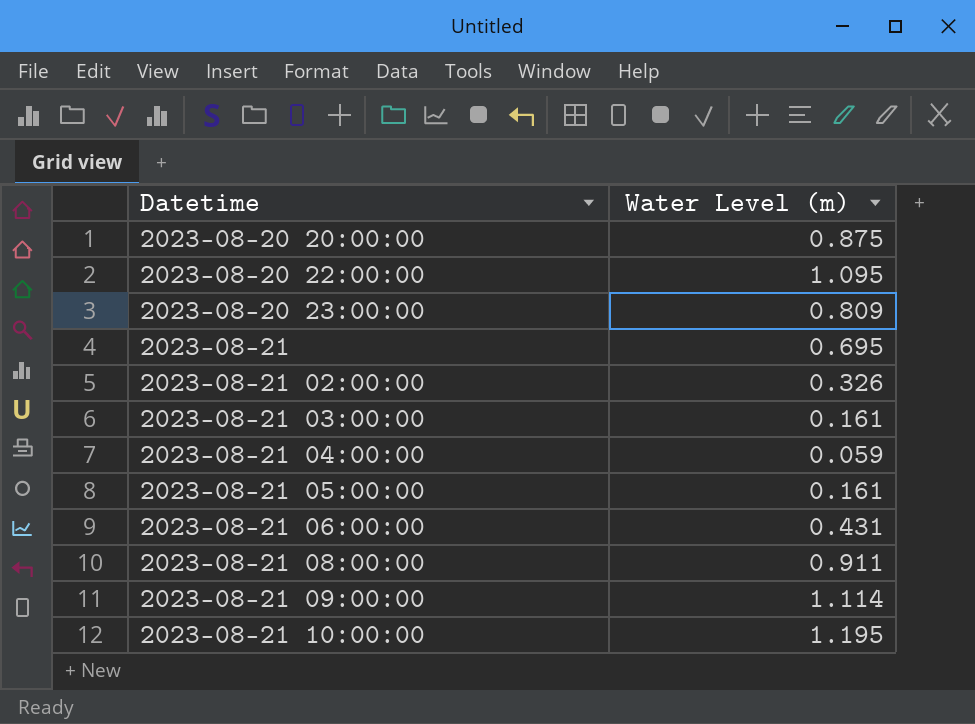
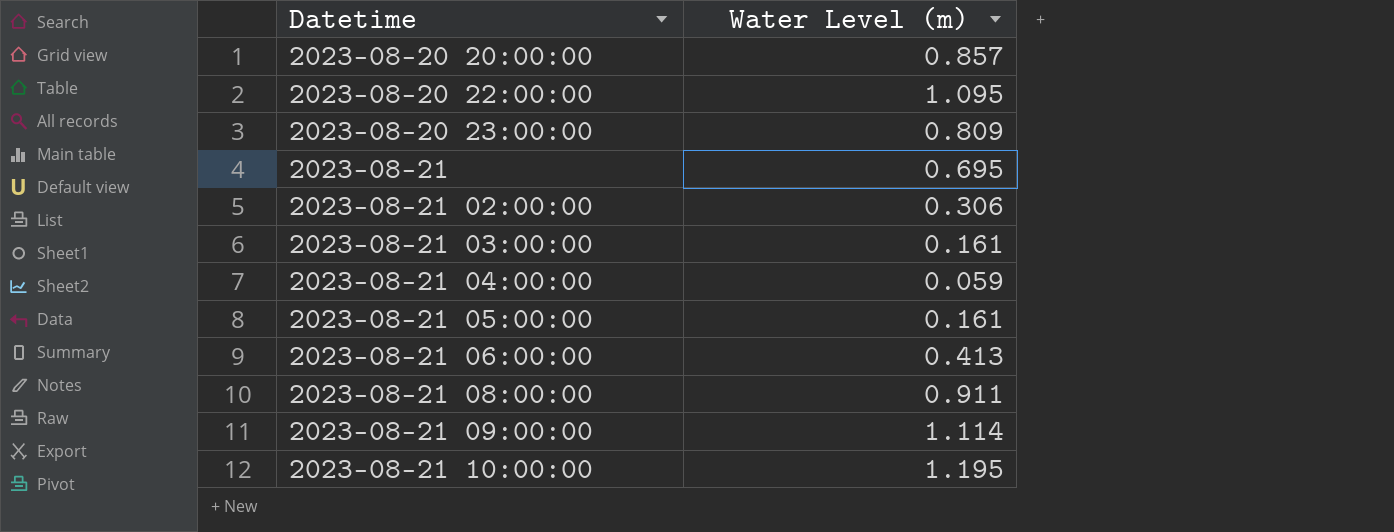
2023-08-20 20:00:00 | Water Level (m): 0.875 -> 0.857
2023-08-21 02:00:00 | Water Level (m): 0.326 -> 0.306
2023-08-21 06:00:00 | Water Level (m): 0.431 -> 0.413

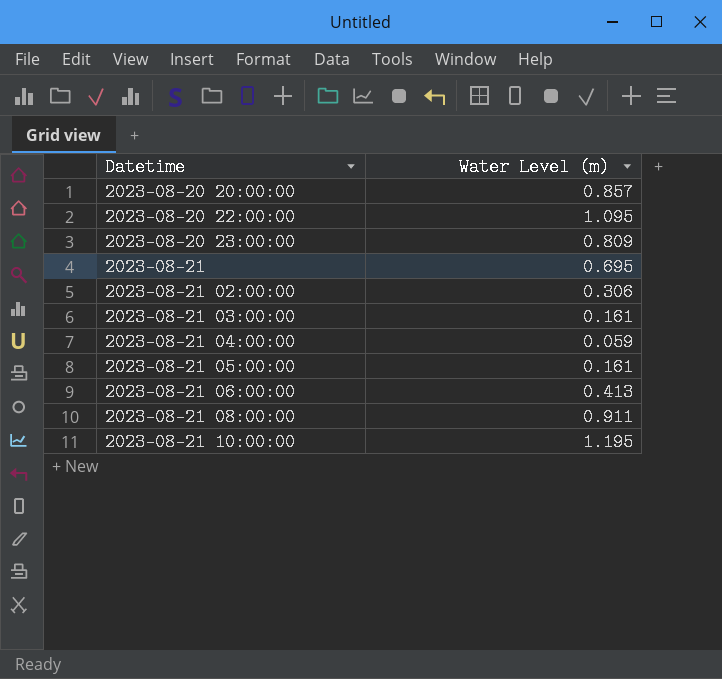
row 2023-08-21 09:00:00: 1.114 -> none

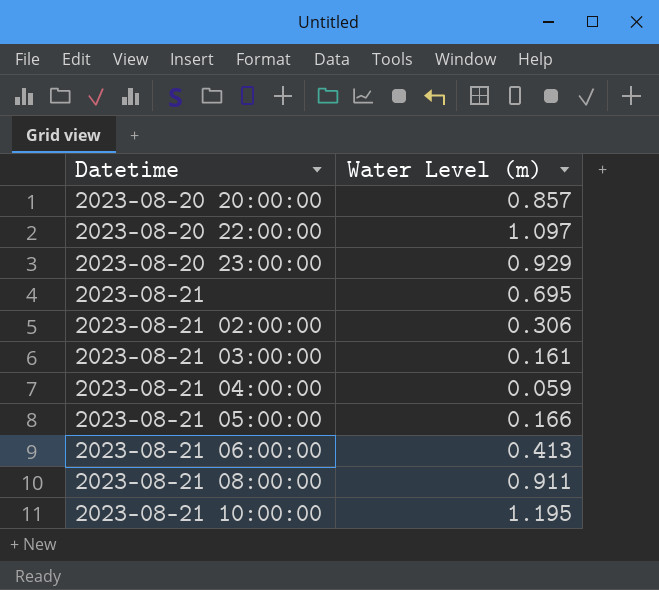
2023-08-20 22:00:00 | Water Level (m): 1.095 -> 1.097
2023-08-20 23:00:00 | Water Level (m): 0.809 -> 0.929
2023-08-21 05:00:00 | Water Level (m): 0.161 -> 0.166

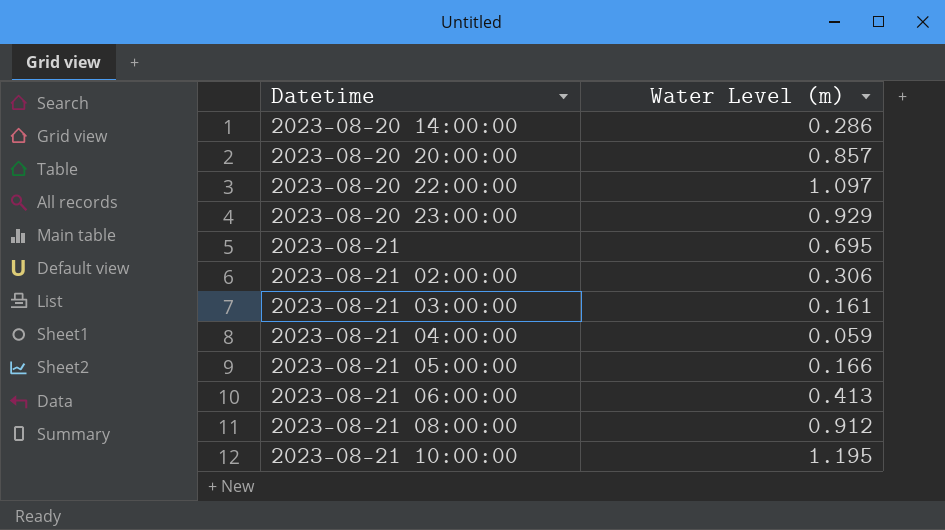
row 2023-08-20 14:00:00: none -> 0.286
2023-08-21 08:00:00 | Water Level (m): 0.911 -> 0.912

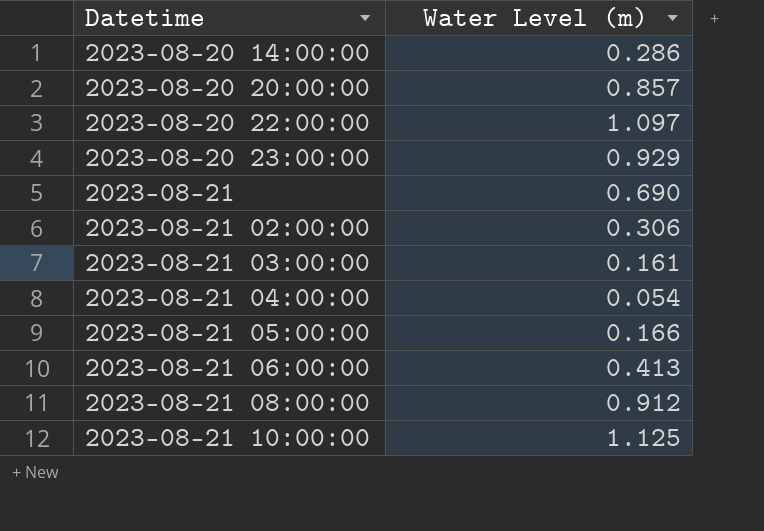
2023-08-21 | Water Level (m): 0.695 -> 0.690
2023-08-21 04:00:00 | Water Level (m): 0.059 -> 0.054
2023-08-21 10:00:00 | Water Level (m): 1.195 -> 1.125

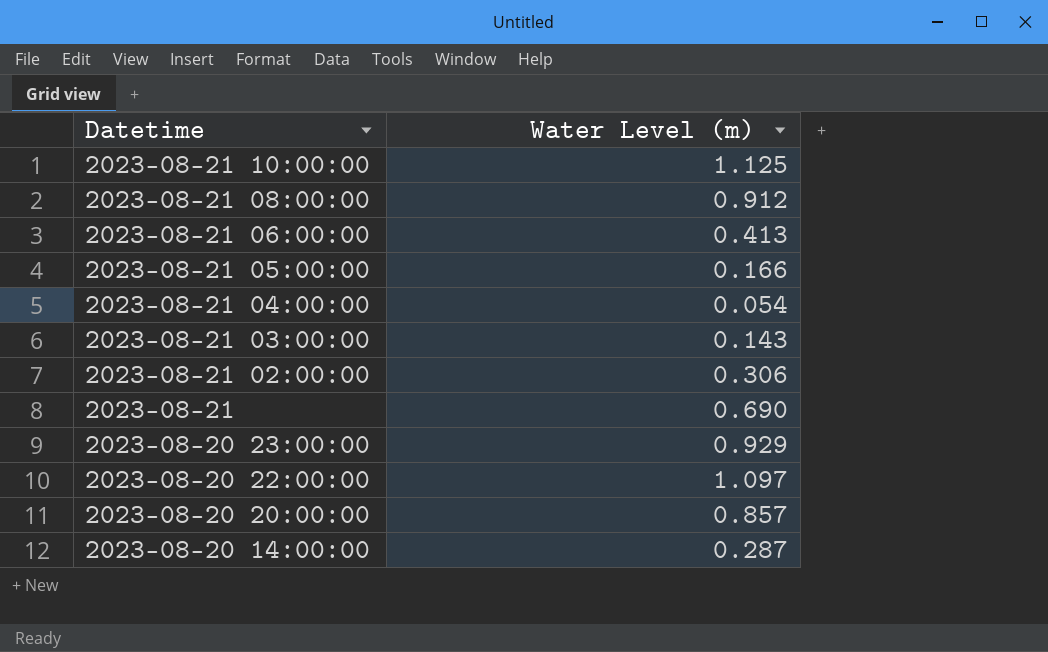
row order: Datetime ascending -> Datetime descending
2023-08-21 03:00:00 | Water Level (m): 0.161 -> 0.143
2023-08-20 14:00:00 | Water Level (m): 0.286 -> 0.287

